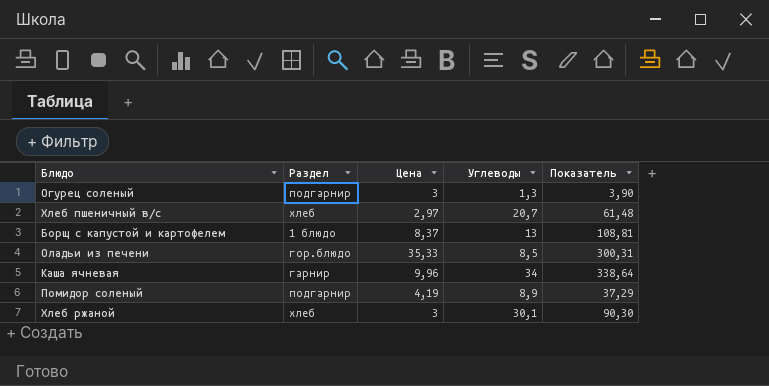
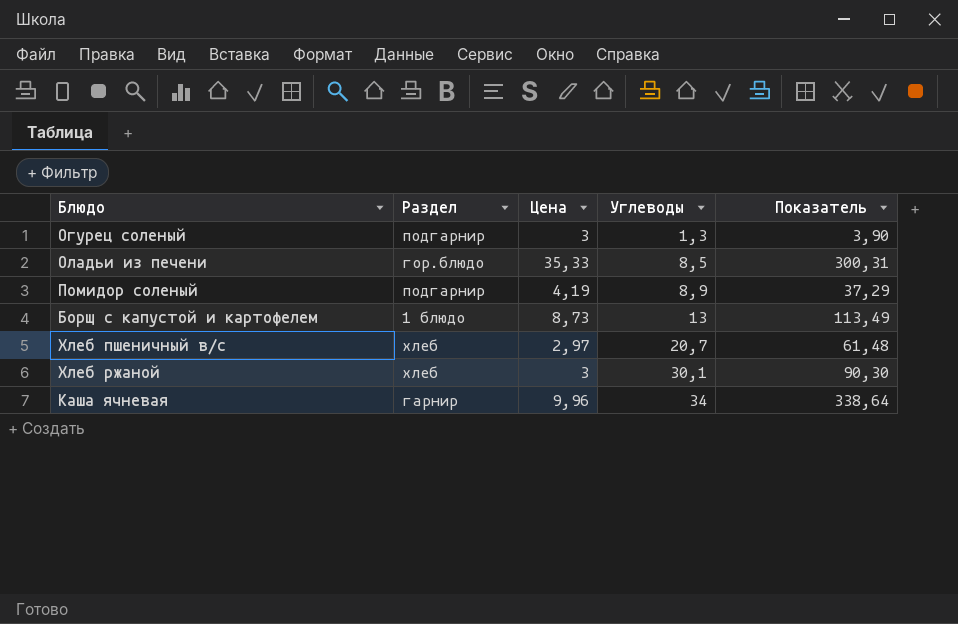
row order: none -> Углеводы ascending
Борщ с капустой и картофелем | Цена: 8,37 -> 8,73
Борщ с капустой и картофелем | Показатель: 108,81 -> 113,49

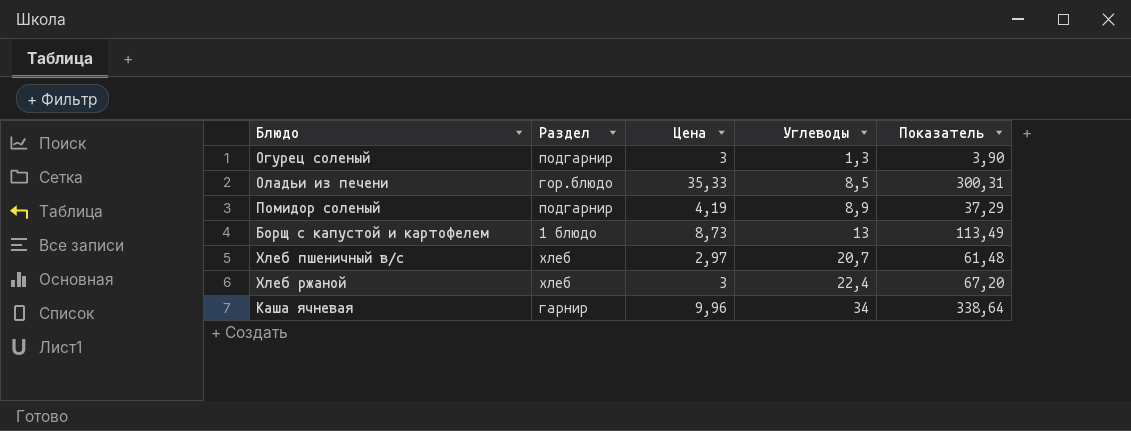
Хлеб ржаной | Углеводы: 30,1 -> 22,4
Хлеб ржаной | Показатель: 90,30 -> 67,20

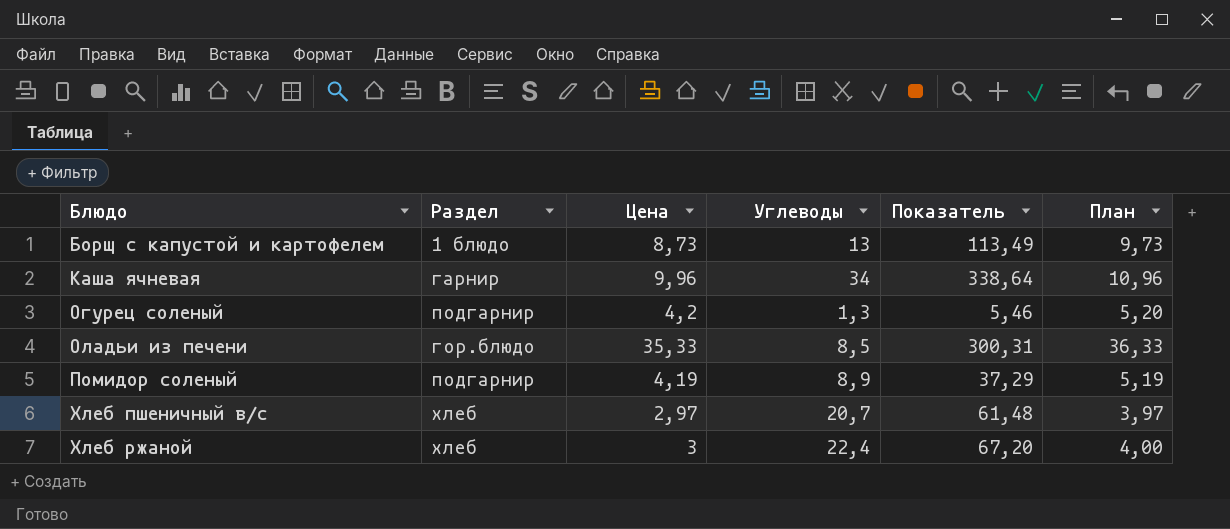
row order: Углеводы ascending -> Блюдо ascending
column План | formula: none -> [Цена] + 1
Огурец соленый | Цена: 3 -> 4,2
Огурец соленый | Показатель: 3,90 -> 5,46

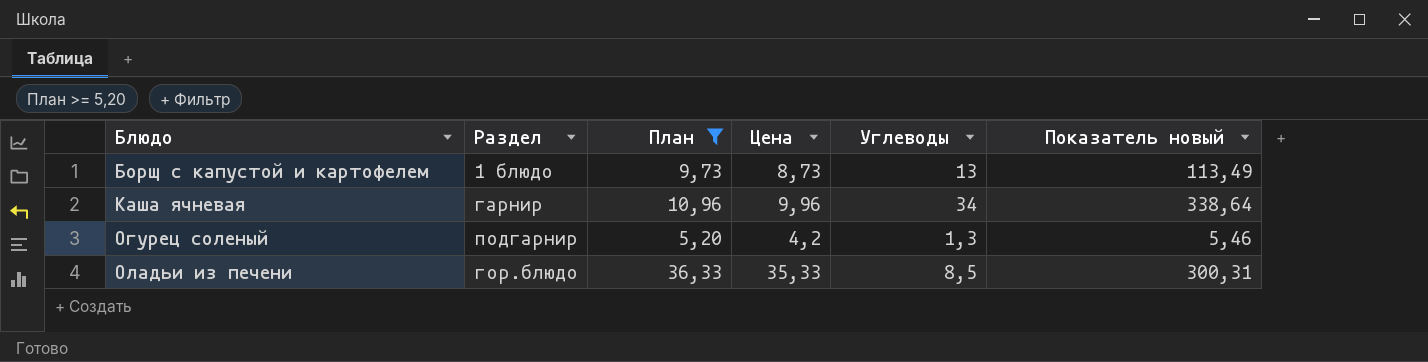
filter: none -> План >= 5,20
column План | position: 6 -> 3
column name: Показатель -> Показатель новый

